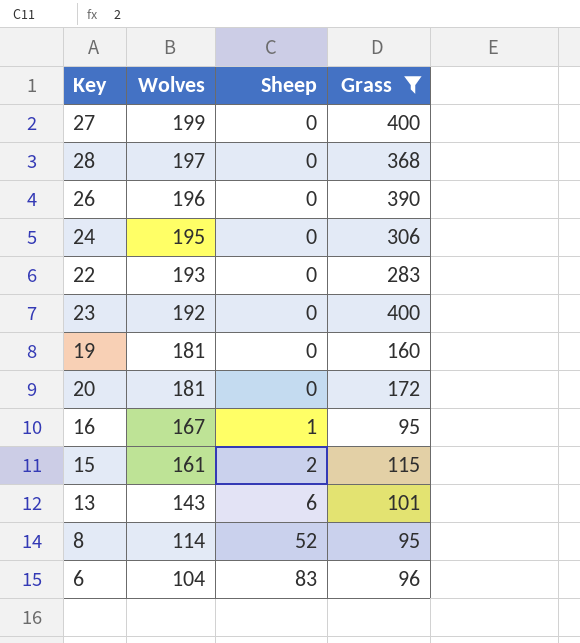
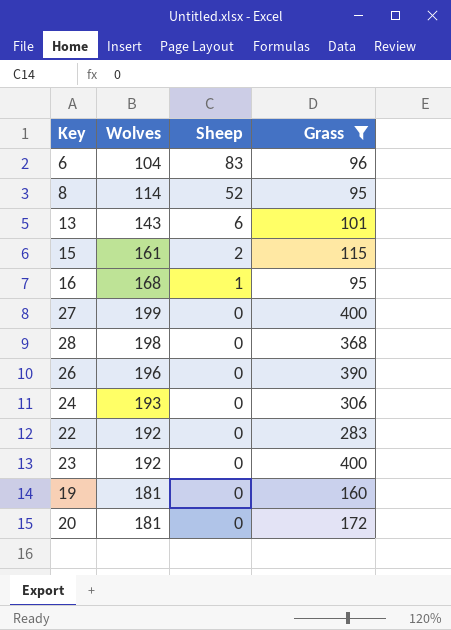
row order: Wolves descending -> Sheep descending
16 | Wolves: 167 -> 168
28 | Wolves: 197 -> 198
24 | Wolves: 195 -> 193
22 | Wolves: 193 -> 192

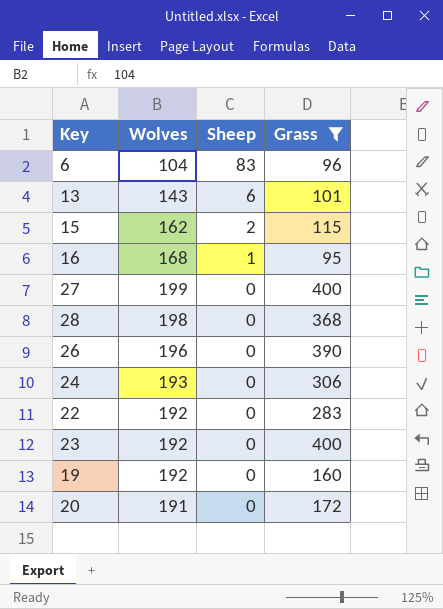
row 8: 114 | 52 | 95 -> none
15 | Wolves: 161 -> 162
19 | Wolves: 181 -> 192
20 | Wolves: 181 -> 191

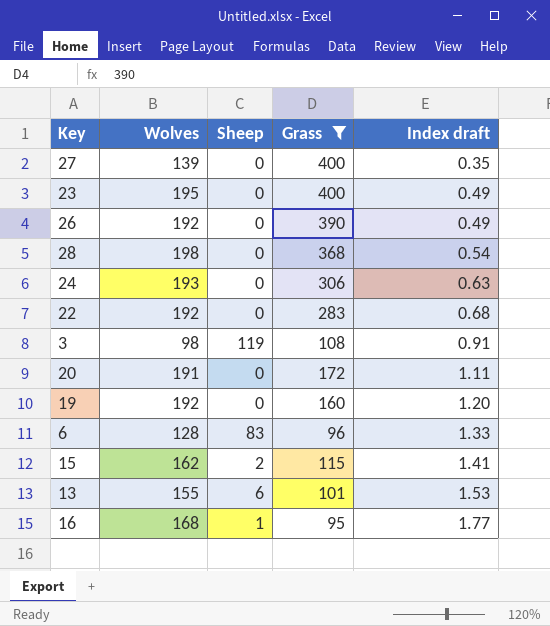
row order: Sheep descending -> Index draft ascending
column Index draft | formula: none -> [Wolves] / [Grass]
27 | Wolves: 199 -> 139
23 | Wolves: 192 -> 195
26 | Wolves: 196 -> 192
row 3: none -> 98 | 119 | 108 | 0.91
6 | Wolves: 104 -> 128
13 | Wolves: 143 -> 155

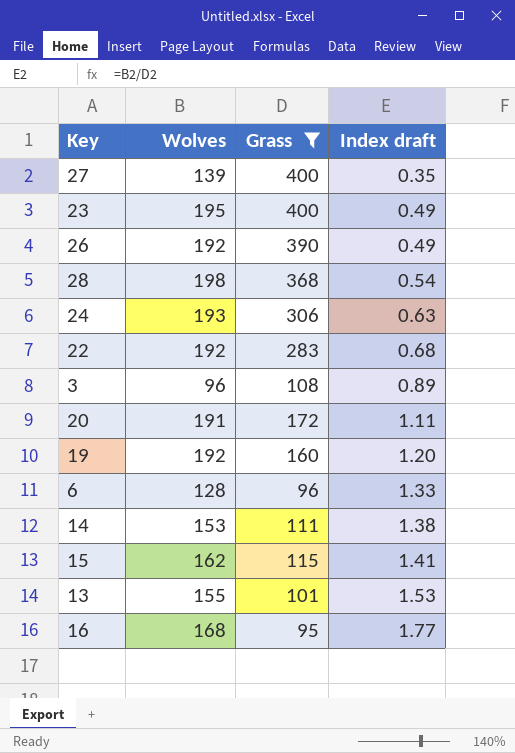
column Sheep | position: 3 -> none
3 | Wolves: 98 -> 96
3 | Index draft: 0.91 -> 0.89
row 14: none -> 153 | 111 | 1.38

